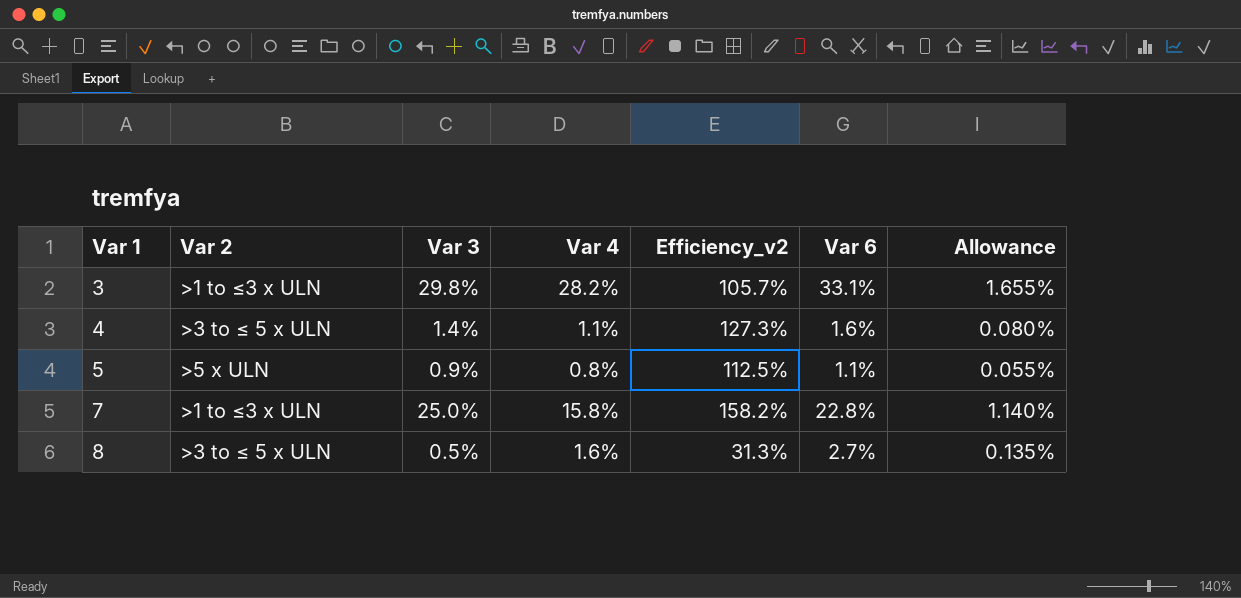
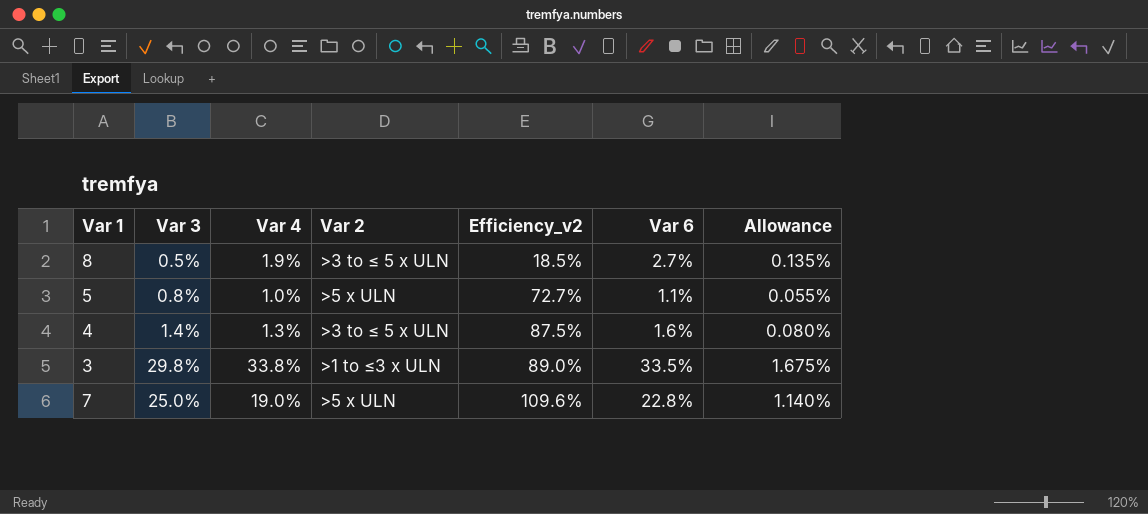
row order: Var 1 ascending -> Efficiency_v2 ascending
column Var 2 | position: 2 -> 4
column Efficiency_v2 | formula: [Var 3] / [Var 4] -> [Var 3] / [Var 6]
8 | Var 4: 1.6% -> 1.9%
5 | Var 3: 0.9% -> 0.8%
5 | Var 4: 0.8% -> 1.0%
4 | Var 4: 1.1% -> 1.3%
3 | Var 4: 28.2% -> 33.8%
3 | Var 6: 33.1% -> 33.5%
3 | Allowance: 1.655% -> 1.675%
7 | Var 4: 15.8% -> 19.0%
7 | Var 2: >1 to ≤3 x ULN -> >5 x ULN

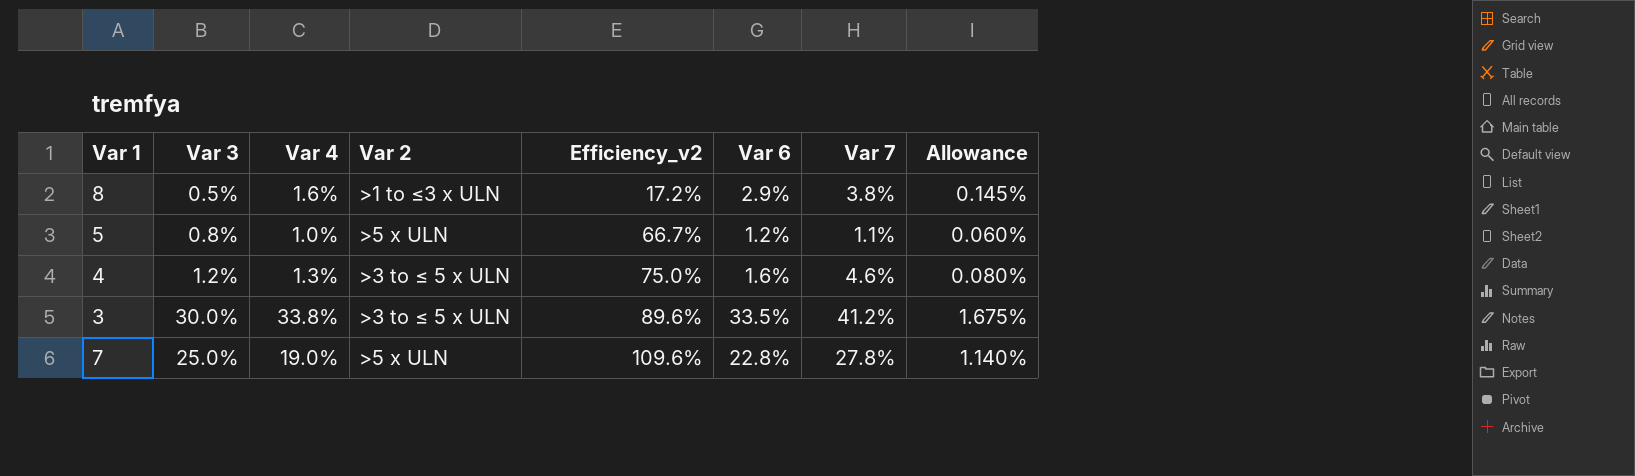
column Var 7 | position: none -> 7
8 | Var 4: 1.9% -> 1.6%
8 | Var 2: >3 to ≤ 5 x ULN -> >1 to ≤3 x ULN
8 | Efficiency_v2: 18.5% -> 17.2%
8 | Var 6: 2.7% -> 2.9%
8 | Allowance: 0.135% -> 0.145%
5 | Efficiency_v2: 72.7% -> 66.7%
5 | Var 6: 1.1% -> 1.2%
5 | Allowance: 0.055% -> 0.060%
4 | Var 3: 1.4% -> 1.2%
4 | Efficiency_v2: 87.5% -> 75.0%
3 | Var 3: 29.8% -> 30.0%
3 | Var 2: >1 to ≤3 x ULN -> >3 to ≤ 5 x ULN
3 | Efficiency_v2: 89.0% -> 89.6%

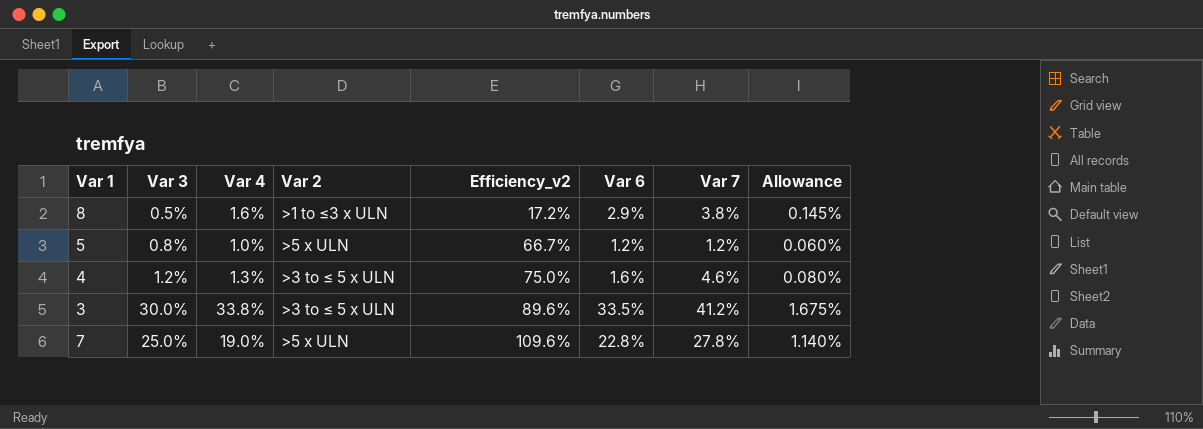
5 | Var 7: 1.1% -> 1.2%

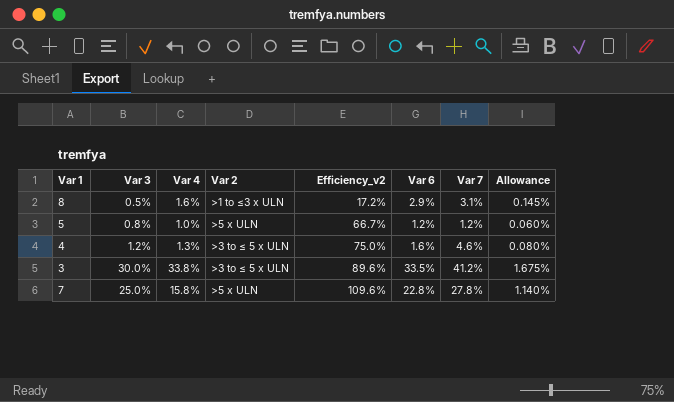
8 | Var 7: 3.8% -> 3.1%
7 | Var 4: 19.0% -> 15.8%

